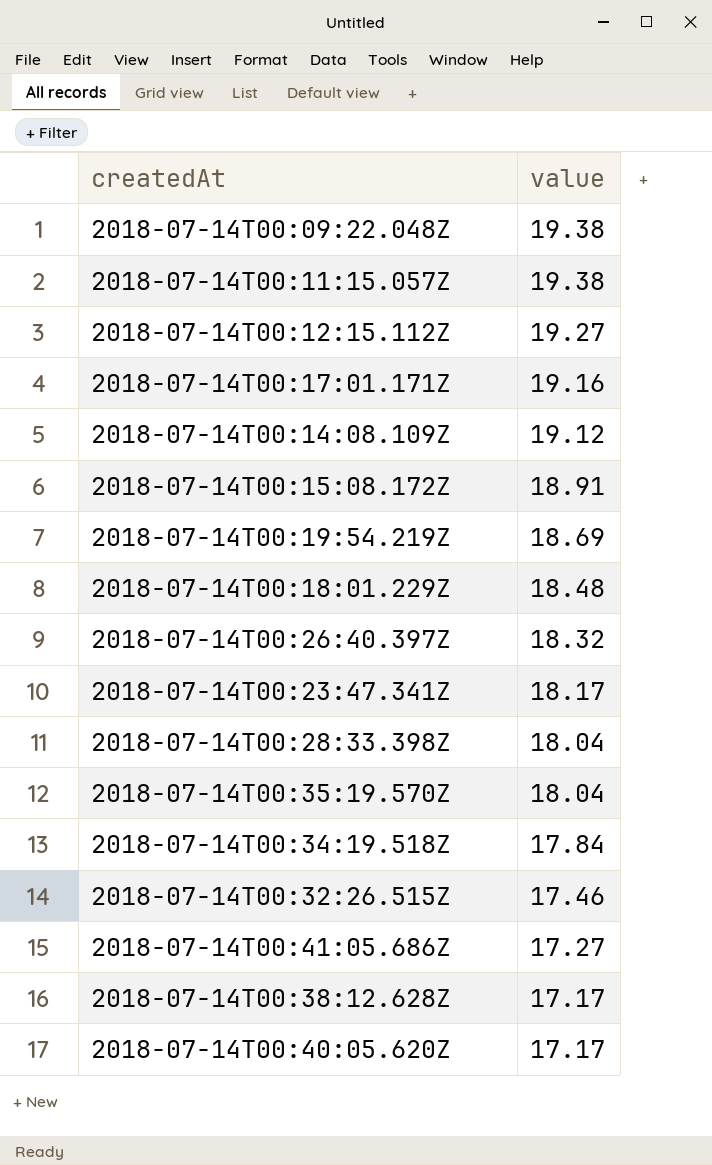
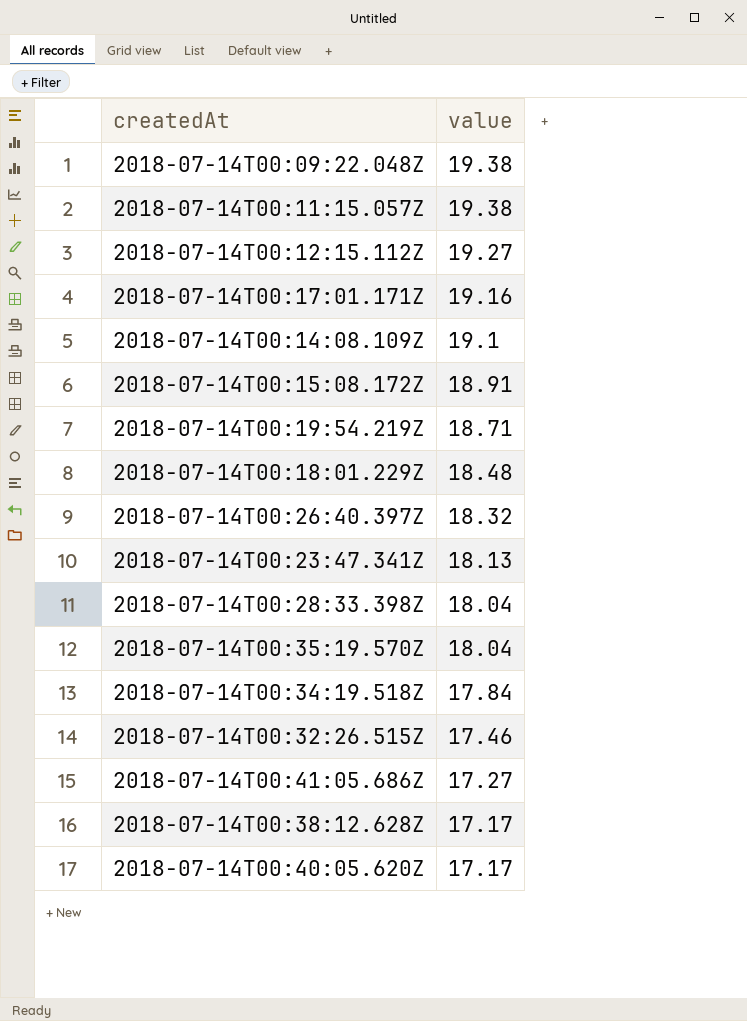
2018-07-14T00:14:08.109Z | value: 19.12 -> 19.1
2018-07-14T00:19:54.219Z | value: 18.69 -> 18.71
2018-07-14T00:23:47.341Z | value: 18.17 -> 18.13

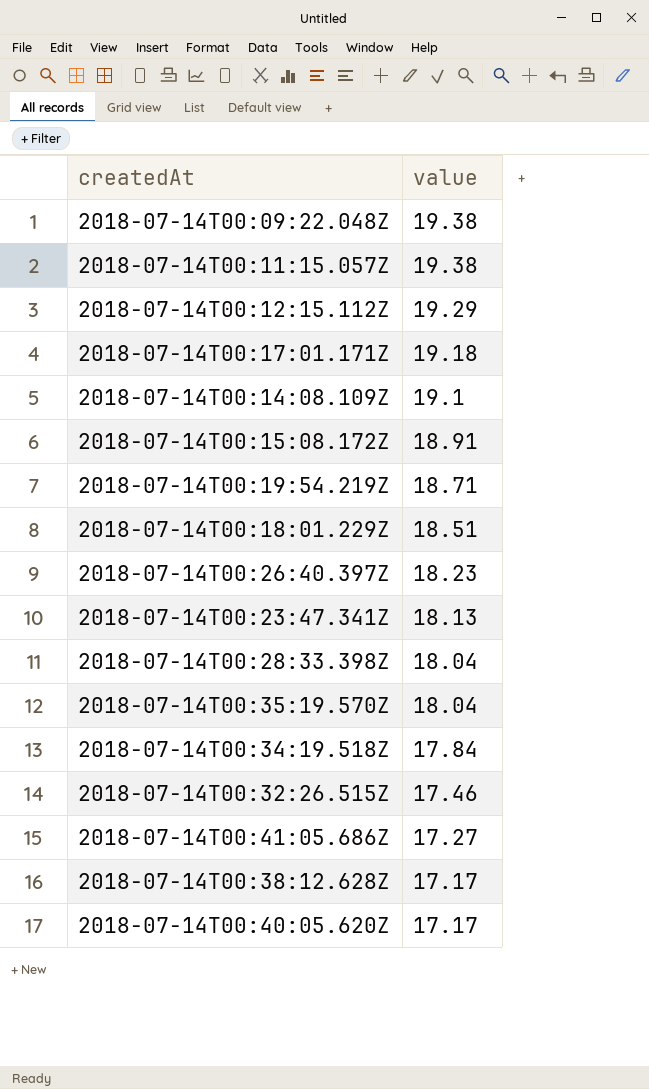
2018-07-14T00:12:15.112Z | value: 19.27 -> 19.29
2018-07-14T00:17:01.171Z | value: 19.16 -> 19.18
2018-07-14T00:18:01.229Z | value: 18.48 -> 18.51
2018-07-14T00:26:40.397Z | value: 18.32 -> 18.23

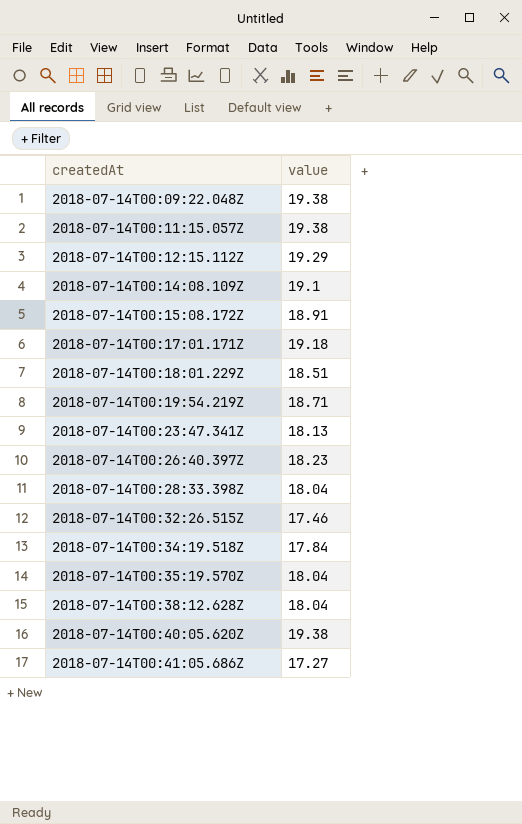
row order: value descending -> createdAt ascending
2018-07-14T00:38:12.628Z | value: 17.17 -> 18.04
2018-07-14T00:40:05.620Z | value: 17.17 -> 19.38

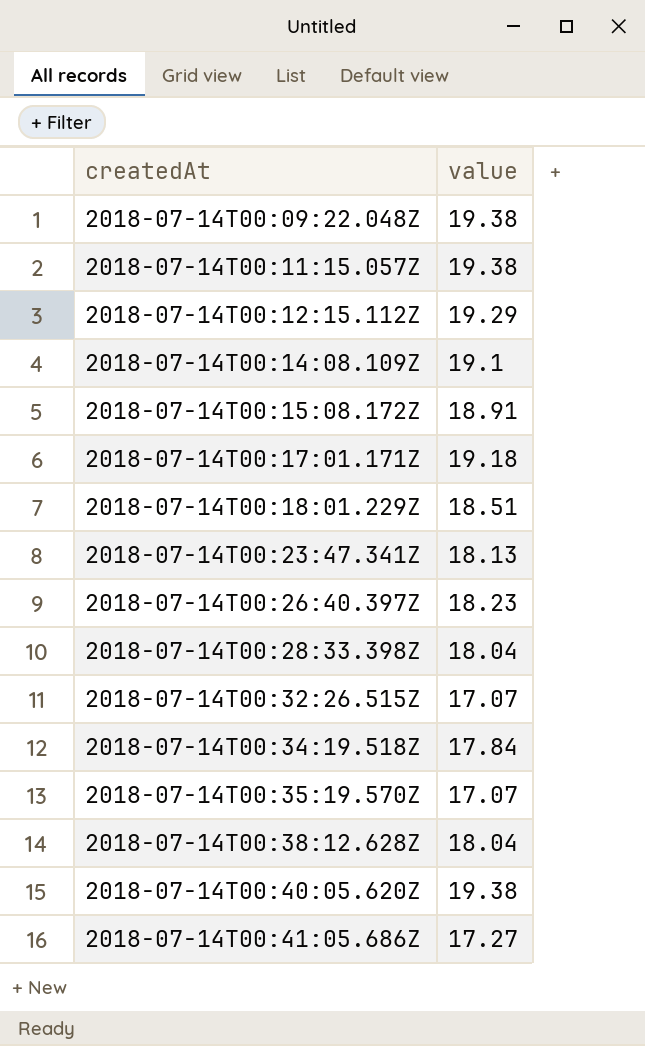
row 2018-07-14T00:19:54.219Z: 18.71 -> none
2018-07-14T00:32:26.515Z | value: 17.46 -> 17.07
2018-07-14T00:35:19.570Z | value: 18.04 -> 17.07

